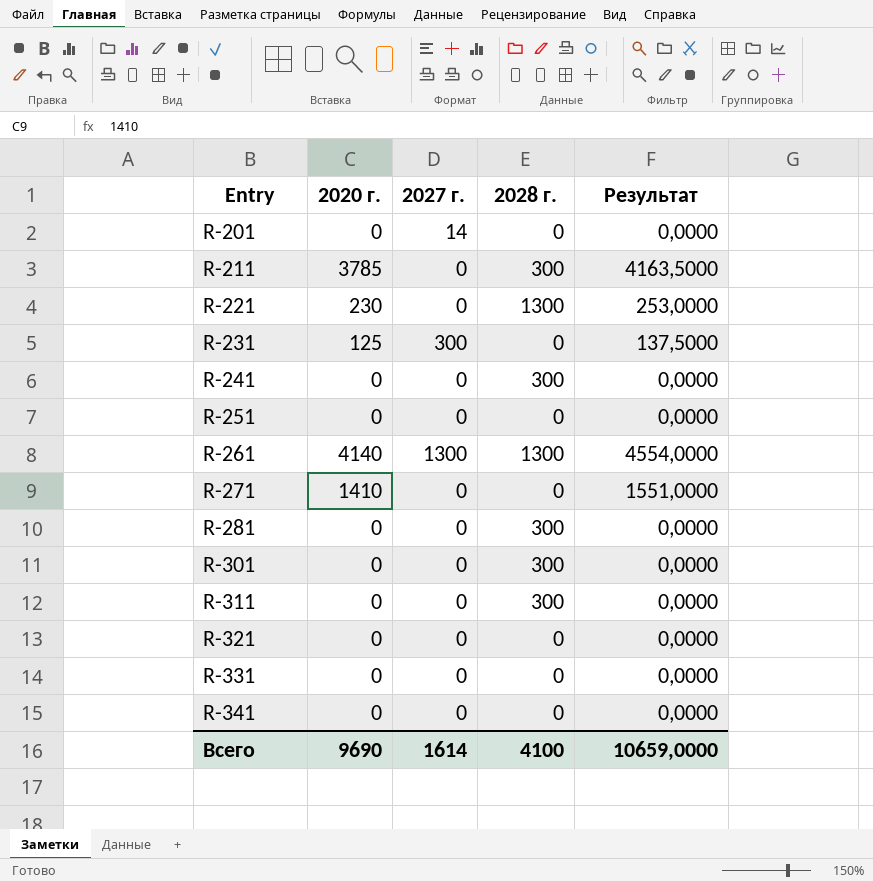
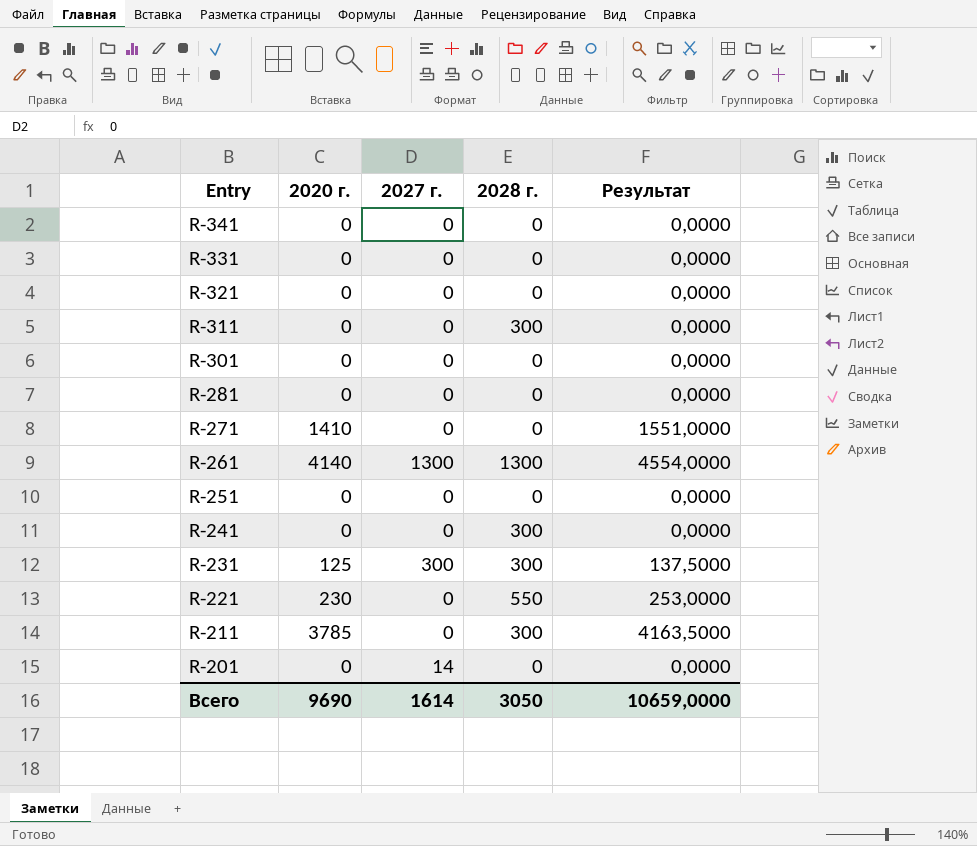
row order: Entry ascending -> Entry descending
R-301 | 2028 г.: 300 -> 0
R-281 | 2028 г.: 300 -> 0
R-231 | 2028 г.: 0 -> 300
R-221 | 2028 г.: 1300 -> 550
Всего | 2028 г.: 4100 -> 3050

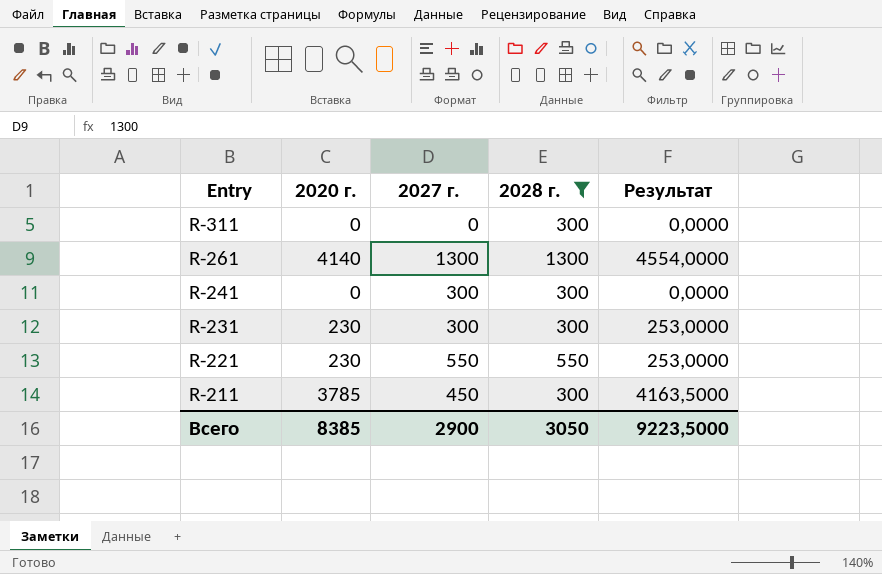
filter: none -> 2028 г. != 0
R-241 | 2027 г.: 0 -> 300
R-231 | 2020 г.: 125 -> 230
R-231 | Результат: 137,5000 -> 253,0000
R-221 | 2027 г.: 0 -> 550
R-211 | 2027 г.: 0 -> 450
Всего | 2020 г.: 9690 -> 8385
Всего | 2027 г.: 1614 -> 2900
Всего | Результат: 10659,0000 -> 9223,5000

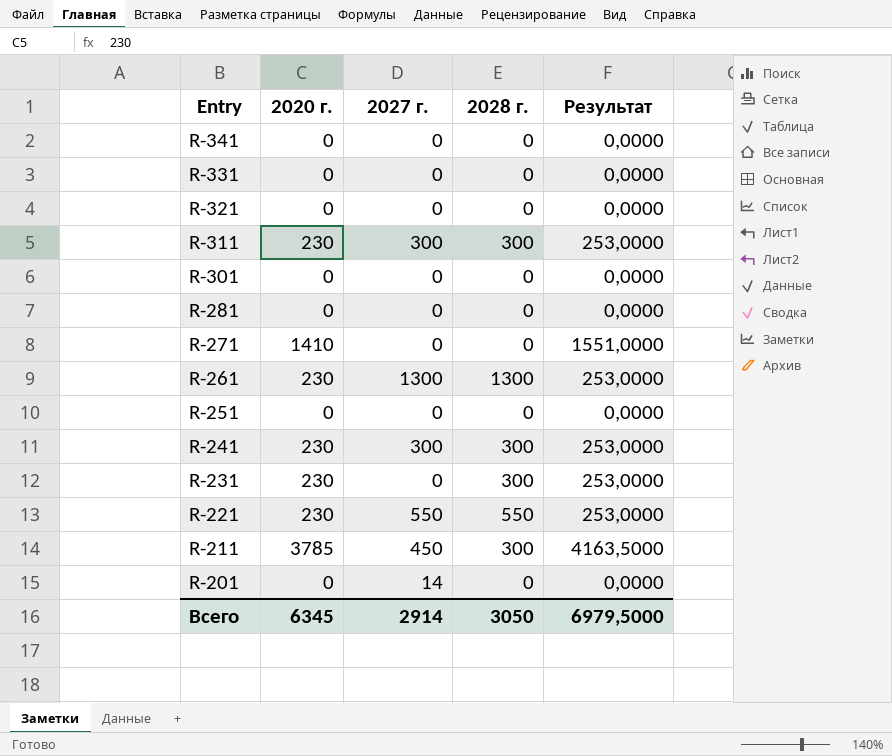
filter: 2028 г. != 0 -> none
R-311 | 2020 г.: 0 -> 230
R-311 | 2027 г.: 0 -> 300
R-311 | Результат: 0,0000 -> 253,0000
R-261 | 2020 г.: 4140 -> 230
R-261 | Результат: 4554,0000 -> 253,0000
R-241 | 2020 г.: 0 -> 230
R-241 | Результат: 0,0000 -> 253,0000
R-231 | 2027 г.: 300 -> 0
Всего | 2020 г.: 8385 -> 6345
Всего | 2027 г.: 2900 -> 2914
Всего | Результат: 9223,5000 -> 6979,5000

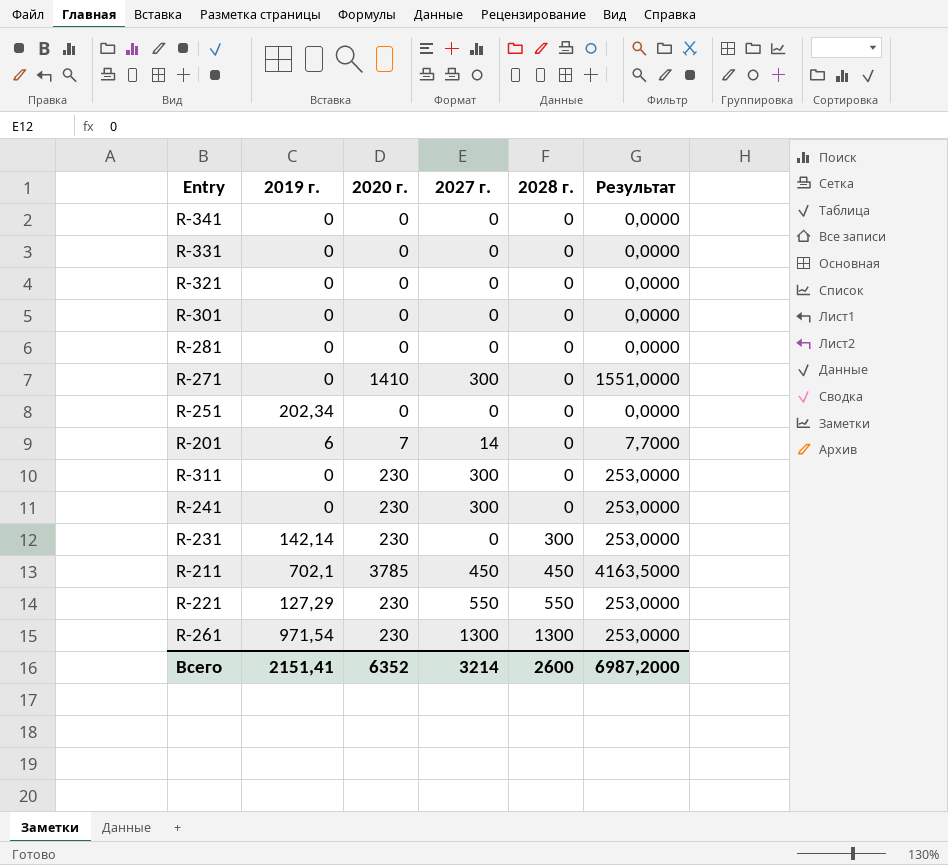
row order: Entry descending -> 2028 г. ascending
column 2019 г. | position: none -> 2
R-271 | 2027 г.: 0 -> 300
R-201 | 2020 г.: 0 -> 7
R-201 | Результат: 0,0000 -> 7,7000
R-311 | 2028 г.: 300 -> 0
R-241 | 2028 г.: 300 -> 0
R-211 | 2028 г.: 300 -> 450
Всего | 2020 г.: 6345 -> 6352
Всего | 2027 г.: 2914 -> 3214
Всего | 2028 г.: 3050 -> 2600
Всего | Результат: 6979,5000 -> 6987,2000

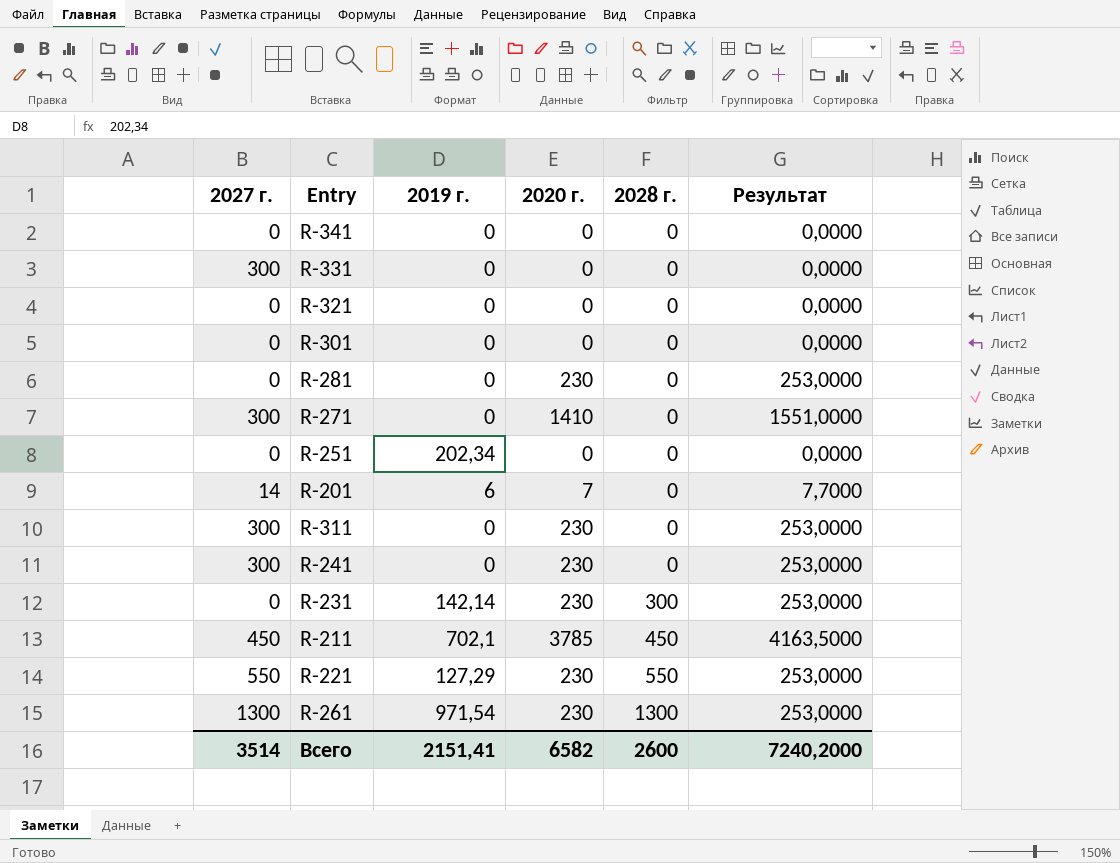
column 2027 г. | position: 4 -> 1
R-331 | 2027 г.: 0 -> 300
R-281 | 2020 г.: 0 -> 230
R-281 | Результат: 0,0000 -> 253,0000
Всего | 2027 г.: 3214 -> 3514
Всего | 2020 г.: 6352 -> 6582
Всего | Результат: 6987,2000 -> 7240,2000

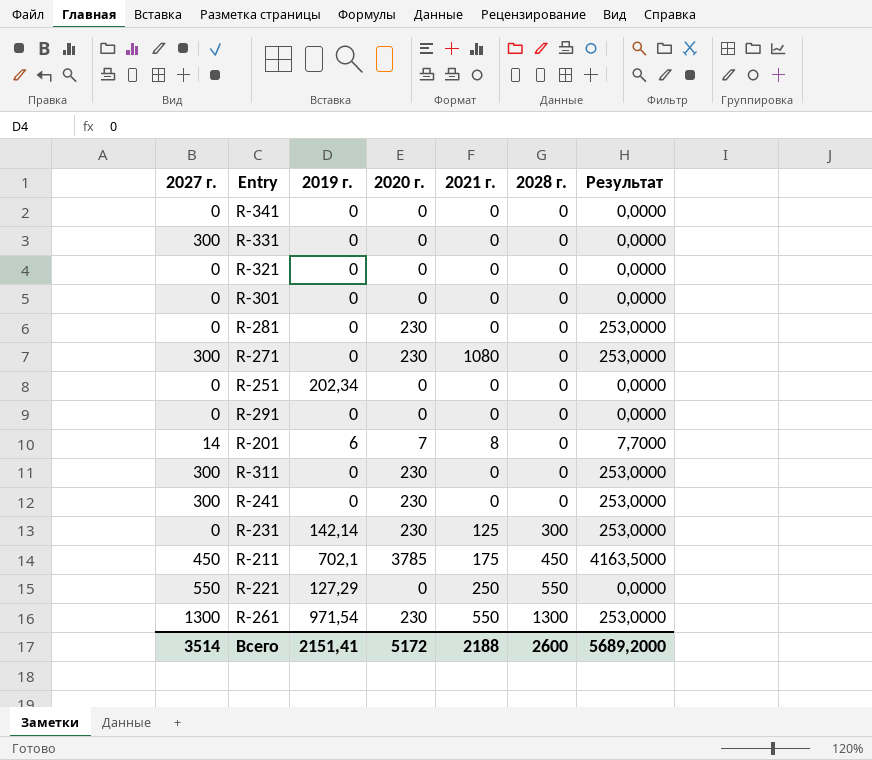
column 2021 г. | position: none -> 5
R-271 | 2020 г.: 1410 -> 230
R-271 | Результат: 1551,0000 -> 253,0000
row R-291: none -> 0 | 0 | 0 | 0 | 0 | 0,0000
R-221 | 2020 г.: 230 -> 0
R-221 | Результат: 253,0000 -> 0,0000
Всего | 2020 г.: 6582 -> 5172
Всего | Результат: 7240,2000 -> 5689,2000

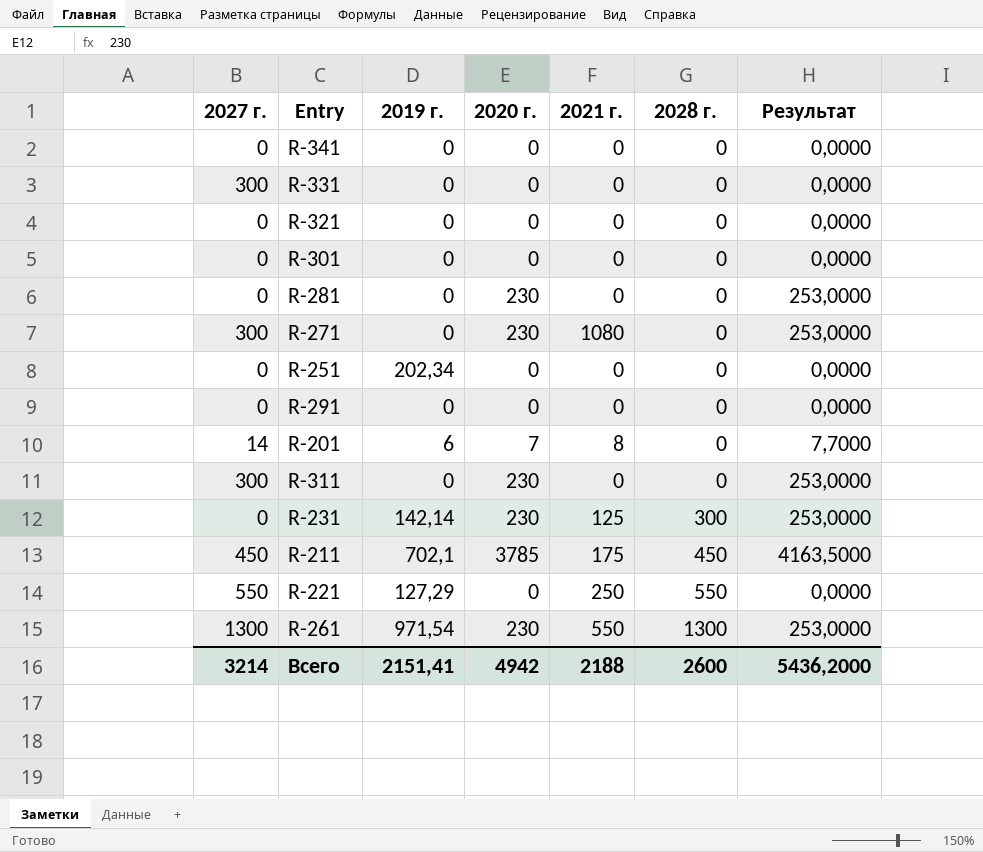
row R-241: 300 | 0 | 230 | 0 | 0 | 253,0000 -> none
Всего | 2027 г.: 3514 -> 3214
Всего | 2020 г.: 5172 -> 4942
Всего | Результат: 5689,2000 -> 5436,2000

